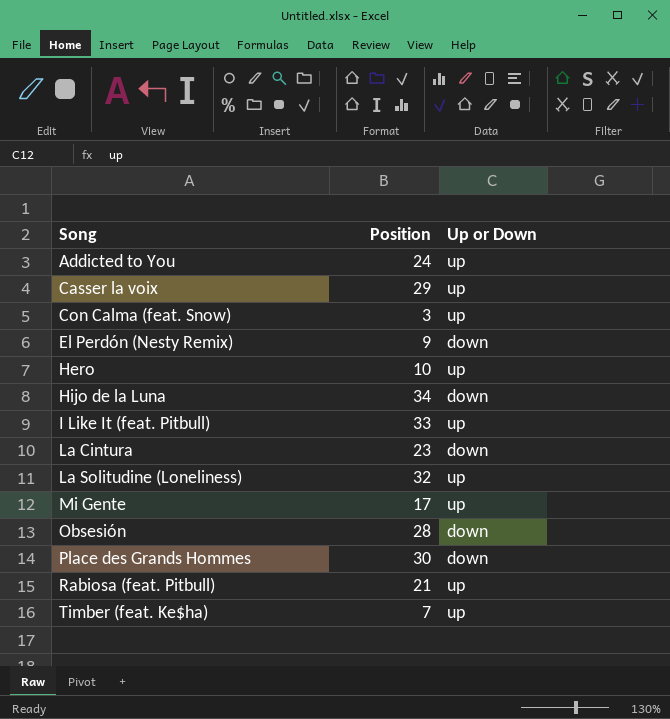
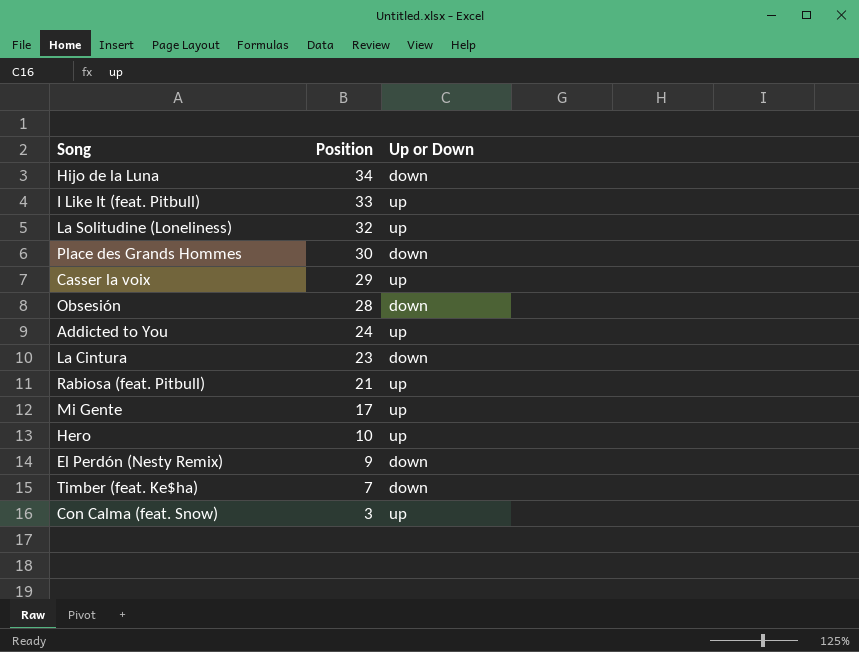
row order: Song ascending -> Position descending
Timber (feat. Ke$ha) | Up or Down: up -> down

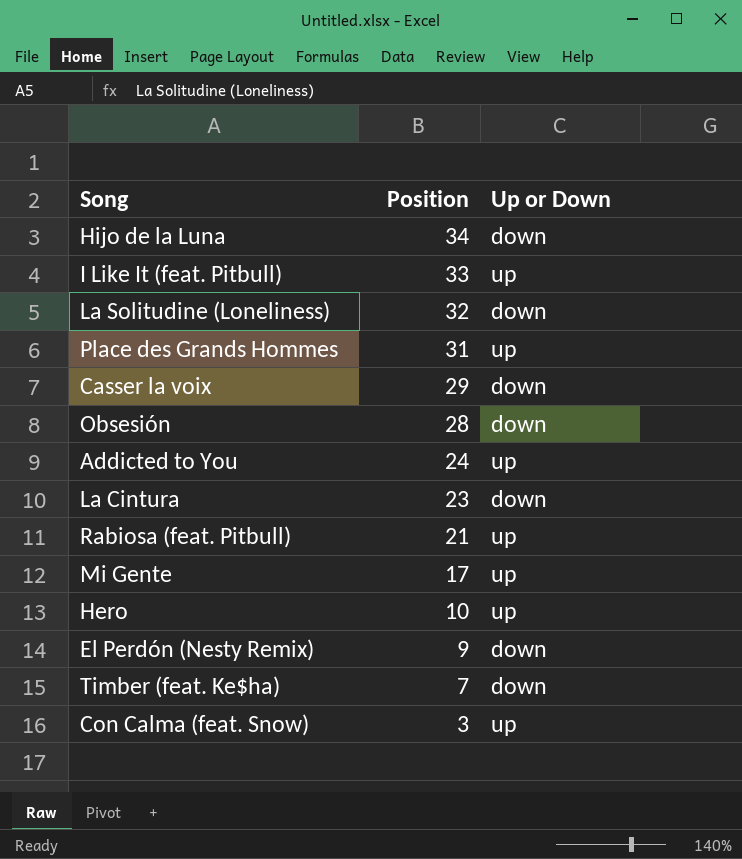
La Solitudine (Loneliness) | Up or Down: up -> down
Place des Grands Hommes | Position: 30 -> 31
Place des Grands Hommes | Up or Down: down -> up
Casser la voix | Up or Down: up -> down

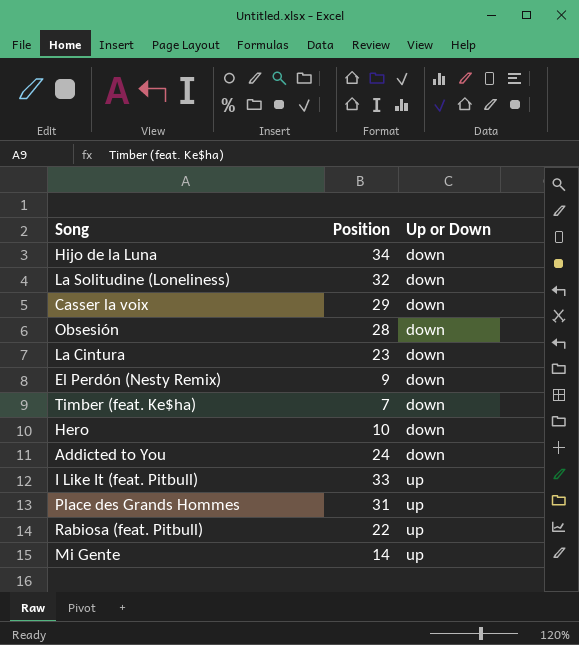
row order: Position descending -> Up or Down ascending
row Con Calma (feat. Snow): 3 | up -> none
Hero | Up or Down: up -> down
Addicted to You | Up or Down: up -> down
Rabiosa (feat. Pitbull) | Position: 21 -> 22
Mi Gente | Position: 17 -> 14

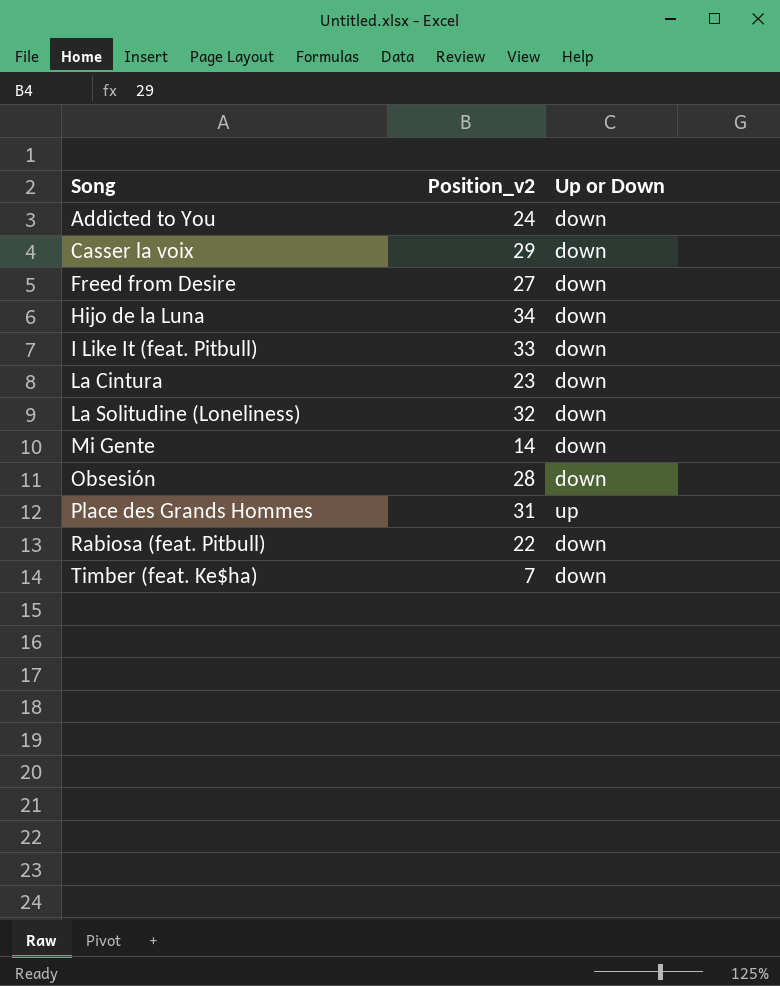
row order: Up or Down ascending -> Song ascending
column name: Position -> Position_v2
row El Perdón (Nesty Remix): 9 | down -> none
row Hero: 10 | down -> none
row Freed from Desire: none -> 27 | down
I Like It (feat. Pitbull) | Up or Down: up -> down
Mi Gente | Up or Down: up -> down
Rabiosa (feat. Pitbull) | Up or Down: up -> down

